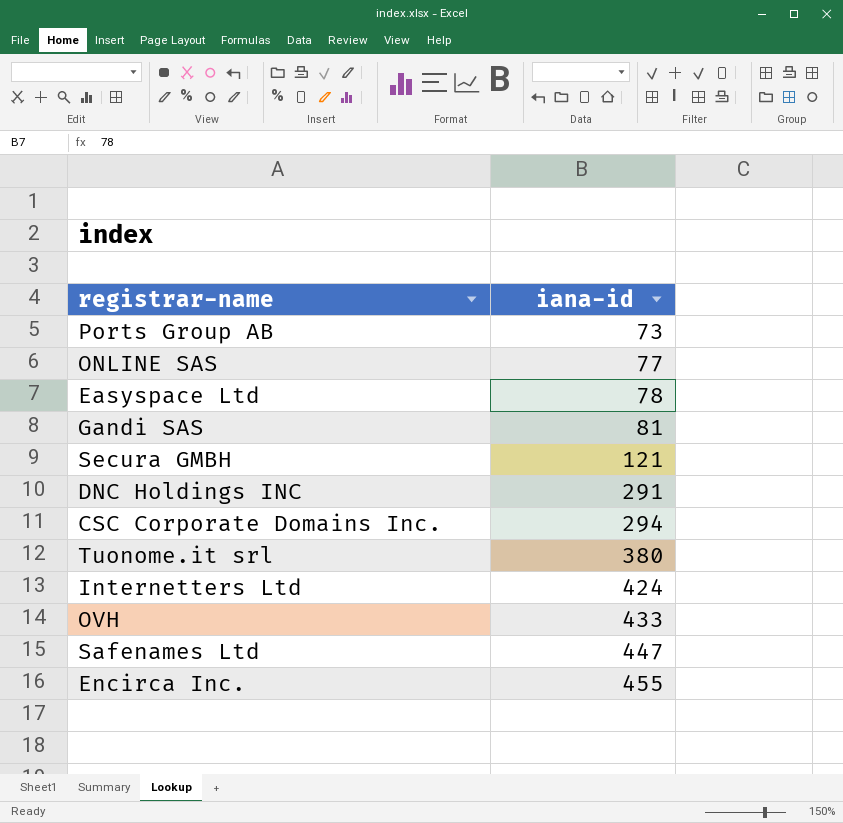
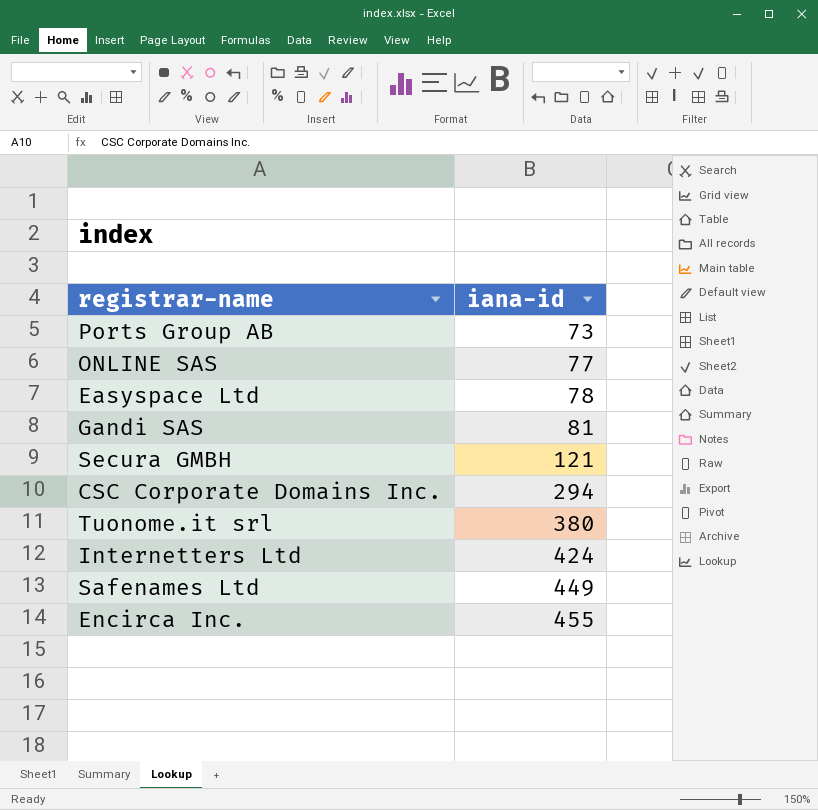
row DNC Holdings INC: 291 -> none
row OVH: 433 -> none
Safenames Ltd | iana-id: 447 -> 449

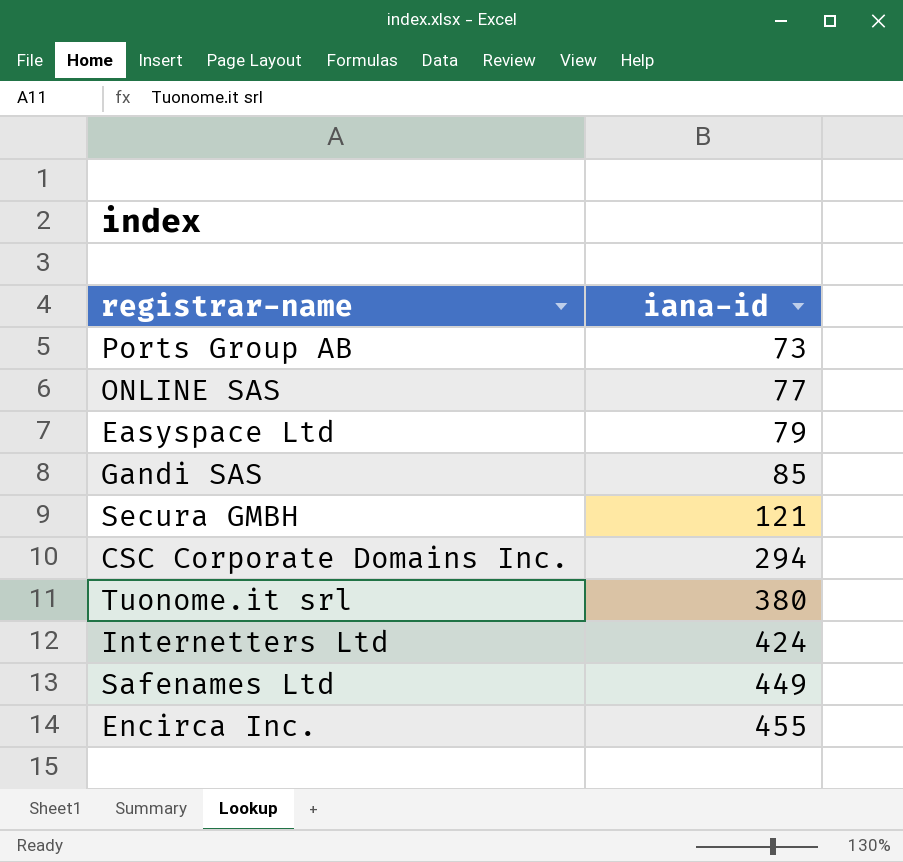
Easyspace Ltd | iana-id: 78 -> 79
Gandi SAS | iana-id: 81 -> 85

